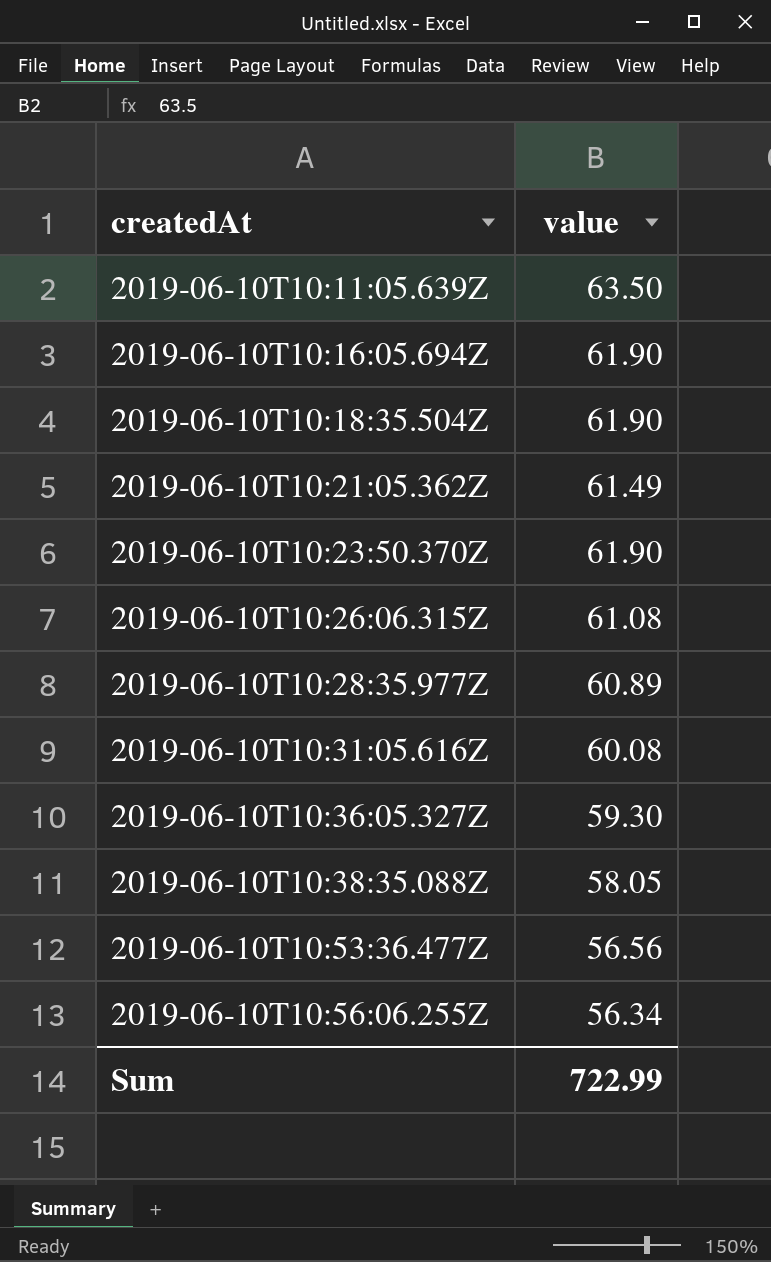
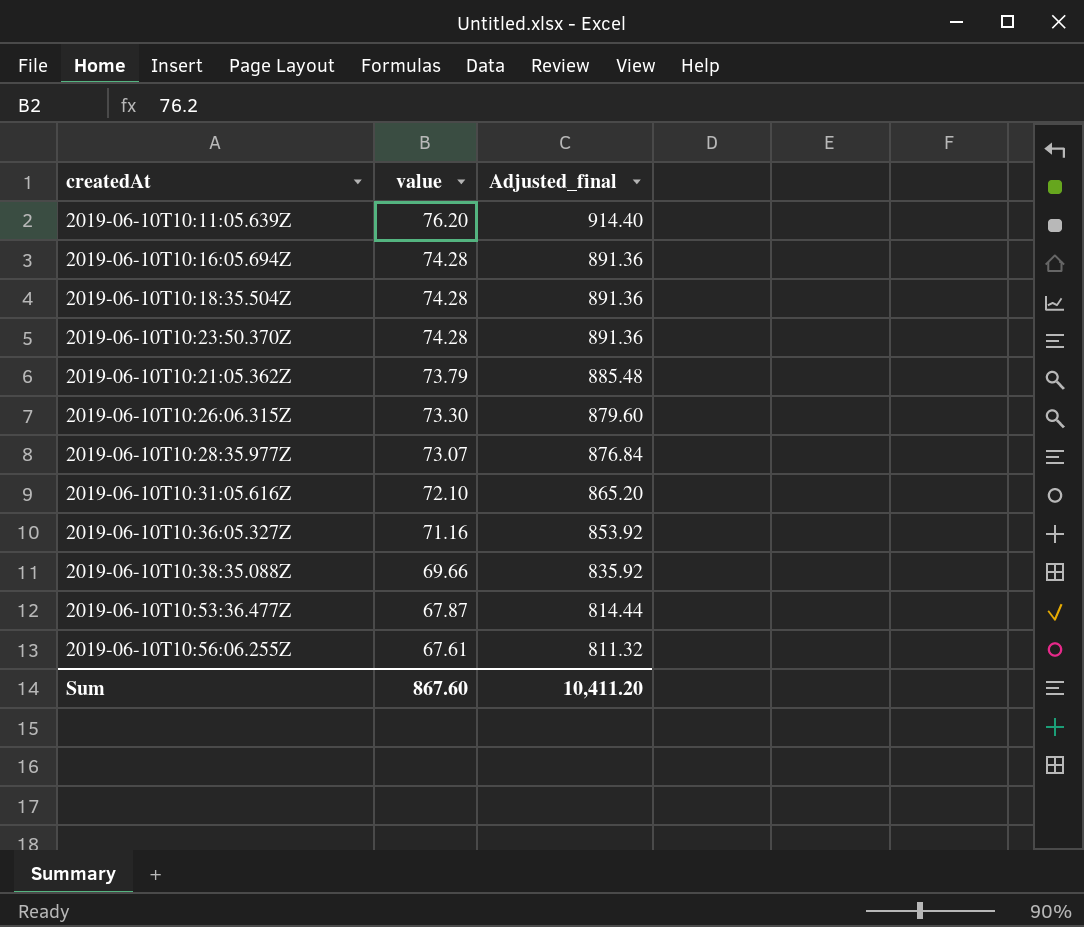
row order: createdAt ascending -> value descending
column Adjusted_final | formula: none -> [value] * 12
2019-06-10T10:11:05.639Z | value: 63.50 -> 76.20
2019-06-10T10:16:05.694Z | value: 61.90 -> 74.28
2019-06-10T10:18:35.504Z | value: 61.90 -> 74.28
2019-06-10T10:23:50.370Z | value: 61.90 -> 74.28
2019-06-10T10:21:05.362Z | value: 61.49 -> 73.79
2019-06-10T10:26:06.315Z | value: 61.08 -> 73.30
2019-06-10T10:28:35.977Z | value: 60.89 -> 73.07
2019-06-10T10:31:05.616Z | value: 60.08 -> 72.10
2019-06-10T10:36:05.327Z | value: 59.30 -> 71.16
2019-06-10T10:38:35.088Z | value: 58.05 -> 69.66
2019-06-10T10:53:36.477Z | value: 56.56 -> 67.87
2019-06-10T10:56:06.255Z | value: 56.34 -> 67.61
Sum | value: 722.99 -> 867.60

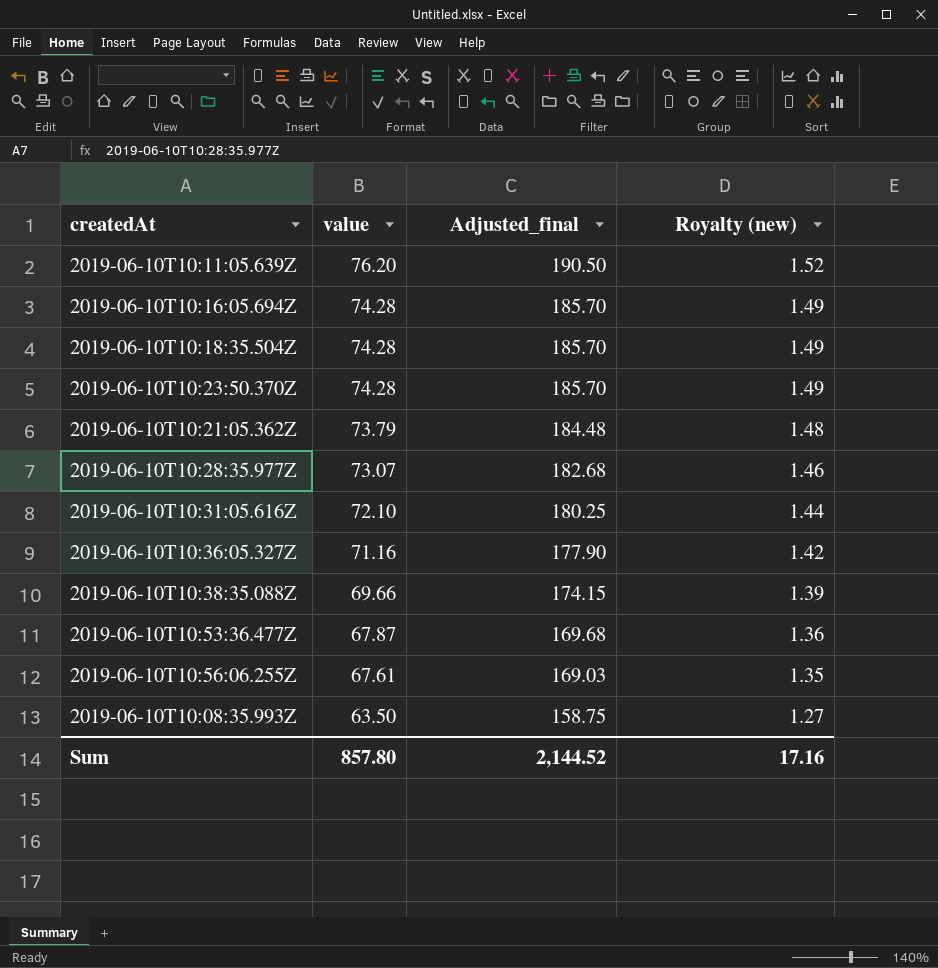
column Adjusted_final | formula: [value] * 12 -> [value] * 2.5
column Royalty (new) | formula: none -> [value] * 0.02
row 2019-06-10T10:26:06.315Z: 73.30 | 879.60 -> none
row 2019-06-10T10:08:35.993Z: none -> 63.50 | 158.75 | 1.27
Sum | value: 867.60 -> 857.80
Sum | Adjusted_final: 10,411.20 -> 2,144.52

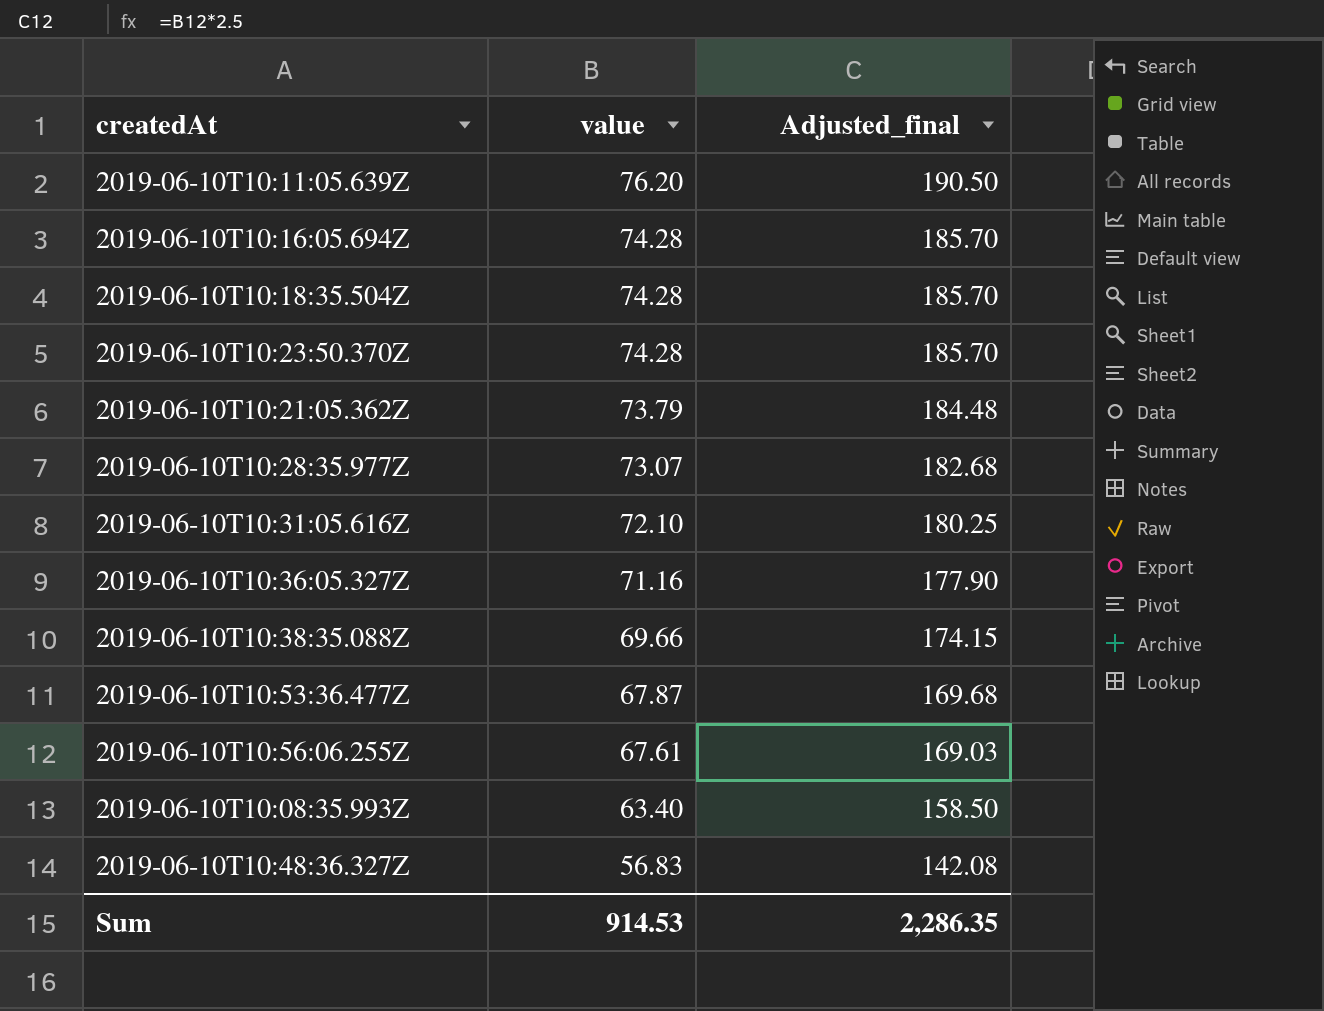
column Royalty (new) | formula: [value] * 0.02 -> none
2019-06-10T10:08:35.993Z | value: 63.50 -> 63.40
2019-06-10T10:08:35.993Z | Adjusted_final: 158.75 -> 158.50
row 2019-06-10T10:48:36.327Z: none -> 56.83 | 142.08
Sum | value: 857.80 -> 914.53
Sum | Adjusted_final: 2,144.52 -> 2,286.35

